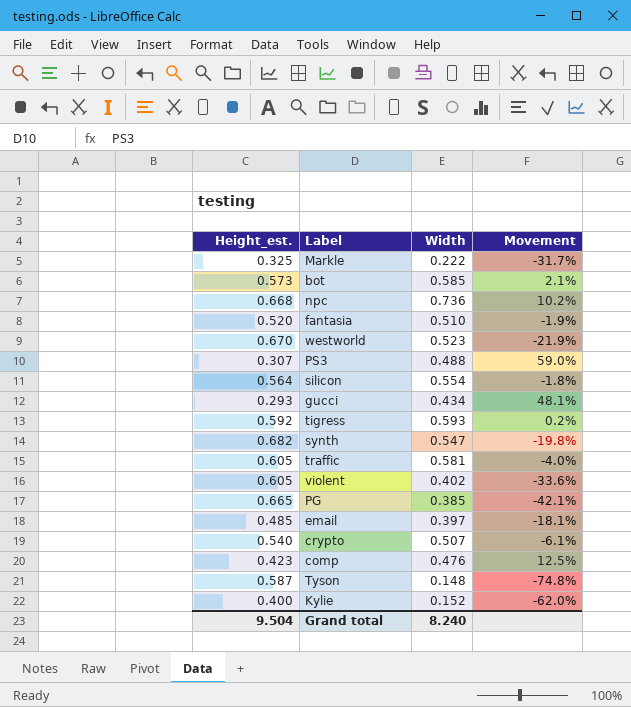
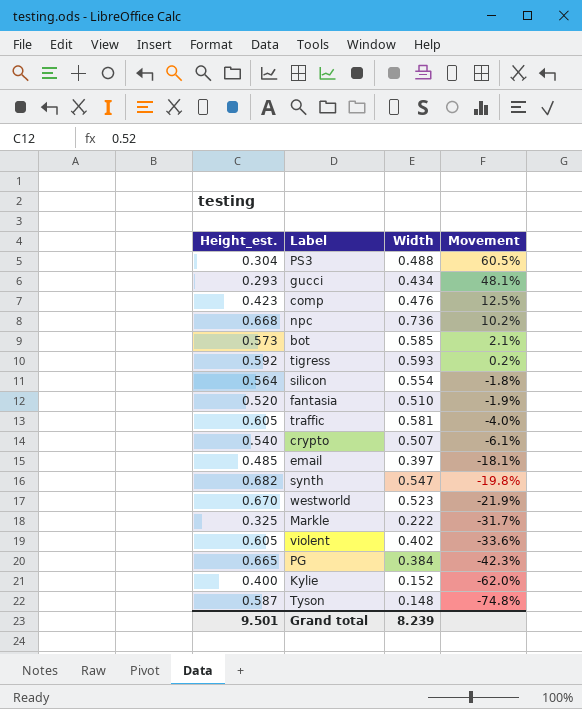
row order: none -> Movement descending
PS3 | Height_est.: 0.307 -> 0.304
PS3 | Movement: 59.0% -> 60.5%
PG | Width: 0.385 -> 0.384
PG | Movement: -42.1% -> -42.3%
Grand total | Height_est.: 9.504 -> 9.501
Grand total | Width: 8.240 -> 8.239

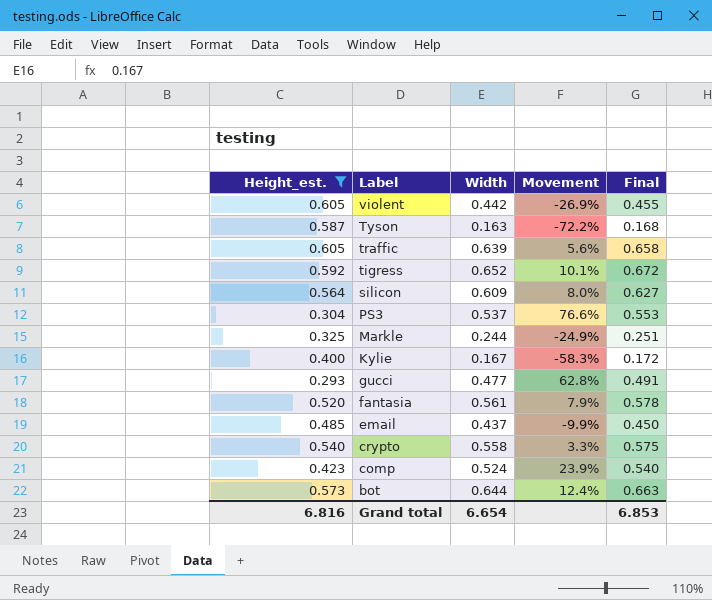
filter: none -> Height_est. <= 0.605
row order: Movement descending -> Label descending
column Final | formula: none -> [Width] * 1.03
violent | Width: 0.402 -> 0.442
violent | Movement: -33.6% -> -26.9%
Tyson | Width: 0.148 -> 0.163
Tyson | Movement: -74.8% -> -72.2%
traffic | Width: 0.581 -> 0.639
traffic | Movement: -4.0% -> 5.6%
tigress | Width: 0.593 -> 0.652
tigress | Movement: 0.2% -> 10.1%
silicon | Width: 0.554 -> 0.609
silicon | Movement: -1.8% -> 8.0%
PS3 | Width: 0.488 -> 0.537
PS3 | Movement: 60.5% -> 76.6%
Markle | Width: 0.222 -> 0.244
Markle | Movement: -31.7% -> -24.9%
Kylie | Width: 0.152 -> 0.167
Kylie | Movement: -62.0% -> -58.3%
gucci | Width: 0.434 -> 0.477
gucci | Movement: 48.1% -> 62.8%
fantasia | Width: 0.510 -> 0.561
fantasia | Movement: -1.9% -> 7.9%
email | Width: 0.397 -> 0.437
email | Movement: -18.1% -> -9.9%
crypto | Width: 0.507 -> 0.558
crypto | Movement: -6.1% -> 3.3%
comp | Width: 0.476 -> 0.524
comp | Movement: 12.5% -> 23.9%
bot | Width: 0.585 -> 0.644
bot | Movement: 2.1% -> 12.4%
Grand total | Height_est.: 9.501 -> 6.816
Grand total | Width: 8.239 -> 6.654

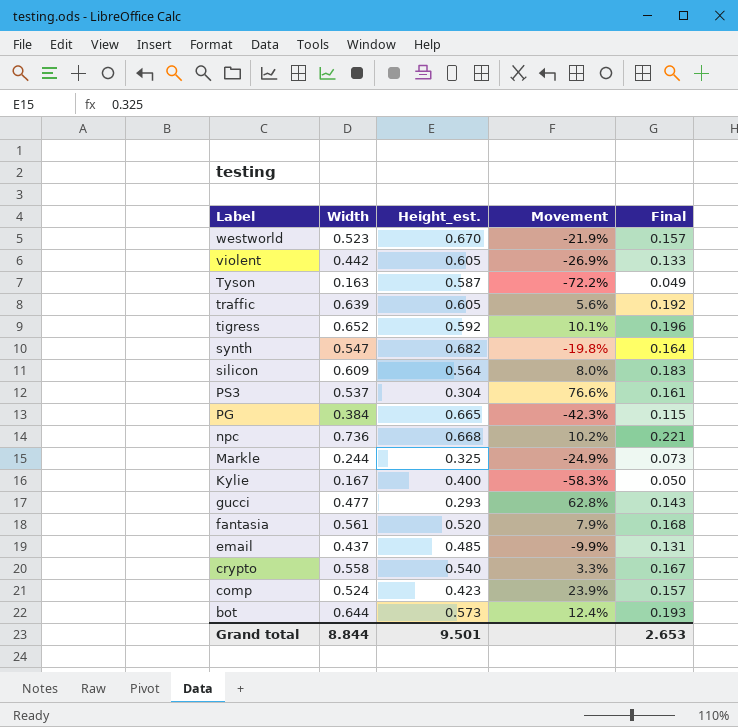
filter: Height_est. <= 0.605 -> none
column Height_est. | position: 1 -> 3
column Final | formula: [Width] * 1.03 -> [Width] * 0.3
Grand total | Width: 6.654 -> 8.844
Grand total | Height_est.: 6.816 -> 9.501
Grand total | Final: 6.853 -> 2.653

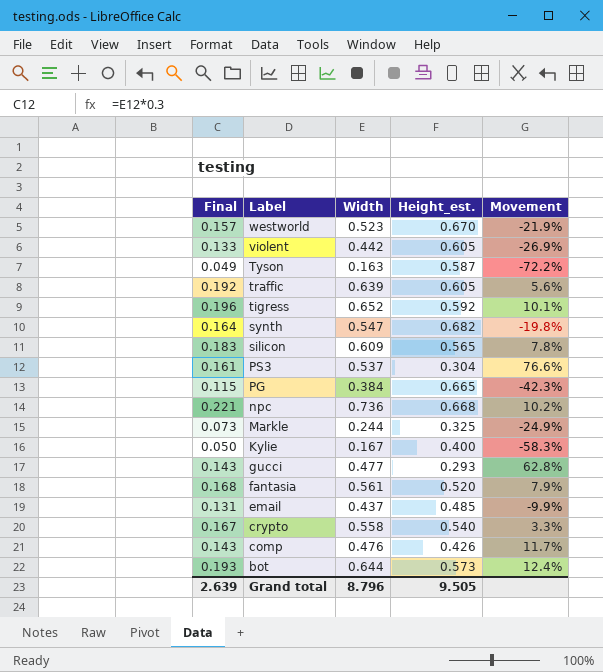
column Final | position: 5 -> 1
silicon | Height_est.: 0.564 -> 0.565
silicon | Movement: 8.0% -> 7.8%
comp | Final: 0.157 -> 0.143
comp | Width: 0.524 -> 0.476
comp | Height_est.: 0.423 -> 0.426
comp | Movement: 23.9% -> 11.7%
Grand total | Final: 2.653 -> 2.639
Grand total | Width: 8.844 -> 8.796
Grand total | Height_est.: 9.501 -> 9.505

